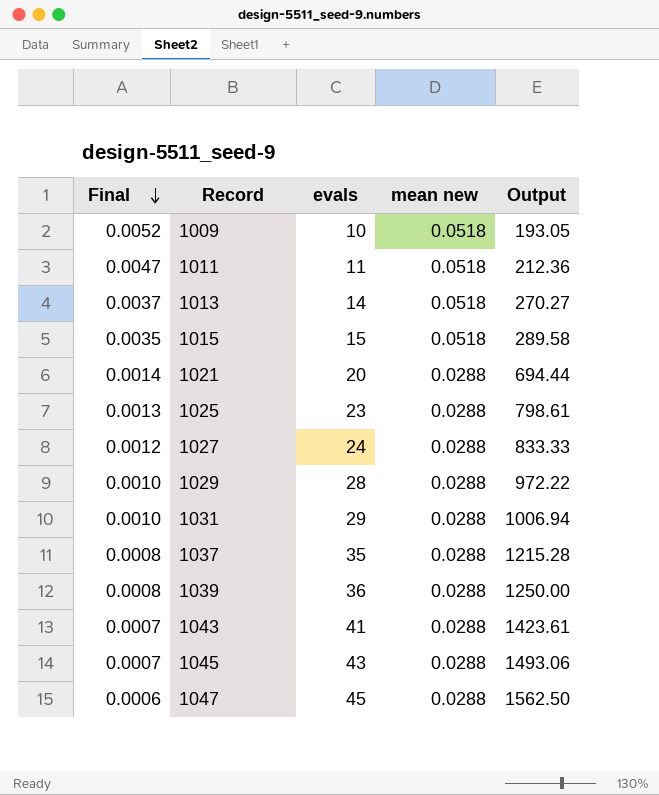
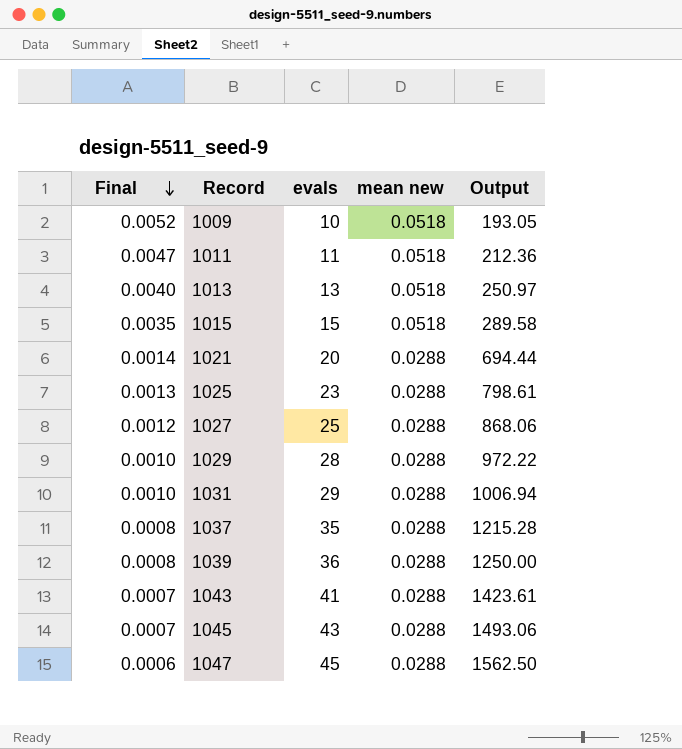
1013 | Final: 0.0037 -> 0.0040
1013 | evals: 14 -> 13
1013 | Output: 270.27 -> 250.97
1027 | evals: 24 -> 25
1027 | Output: 833.33 -> 868.06

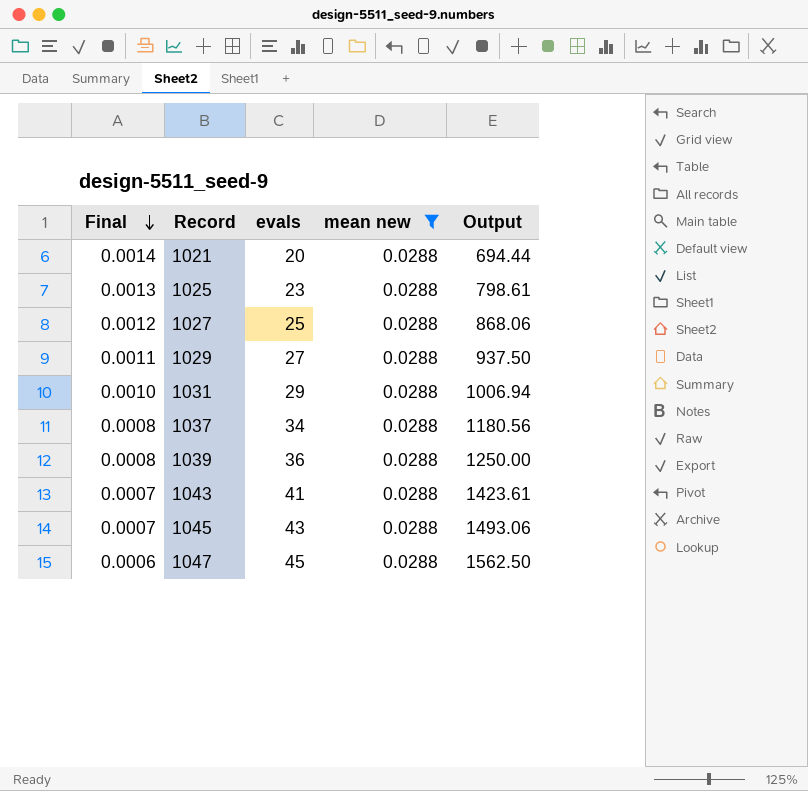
filter: none -> mean new = 0.0288
1029 | Final: 0.0010 -> 0.0011
1029 | evals: 28 -> 27
1029 | Output: 972.22 -> 937.50
1037 | evals: 35 -> 34
1037 | Output: 1215.28 -> 1180.56

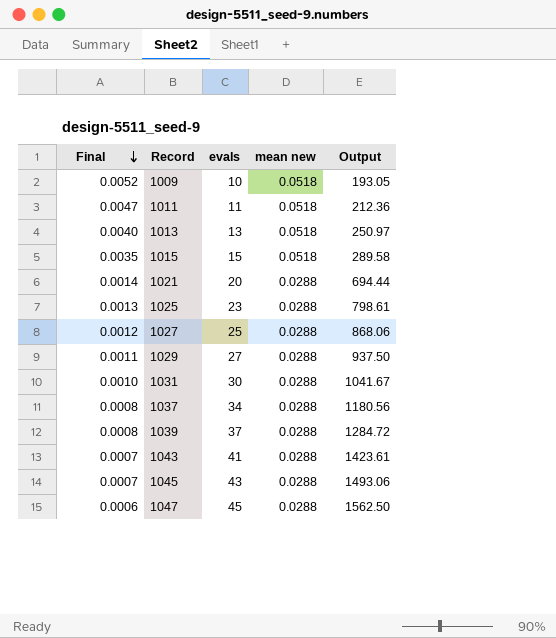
filter: mean new = 0.0288 -> none
1031 | evals: 29 -> 30
1031 | Output: 1006.94 -> 1041.67
1039 | evals: 36 -> 37
1039 | Output: 1250.00 -> 1284.72

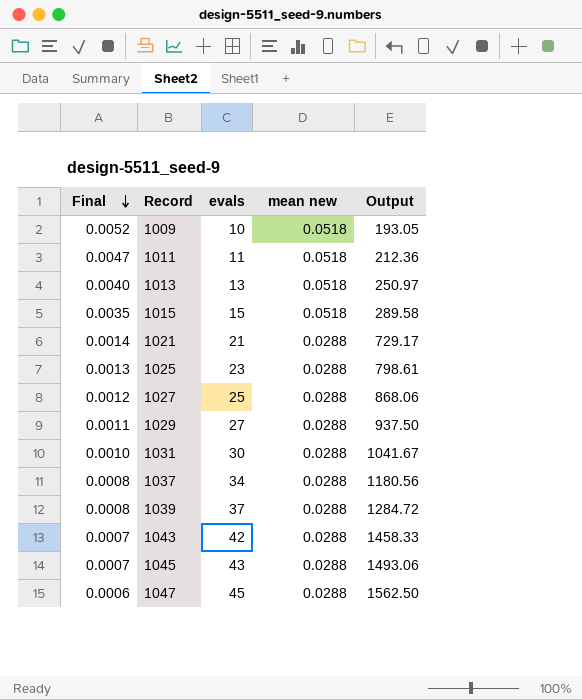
1021 | evals: 20 -> 21
1021 | Output: 694.44 -> 729.17
1043 | evals: 41 -> 42
1043 | Output: 1423.61 -> 1458.33

